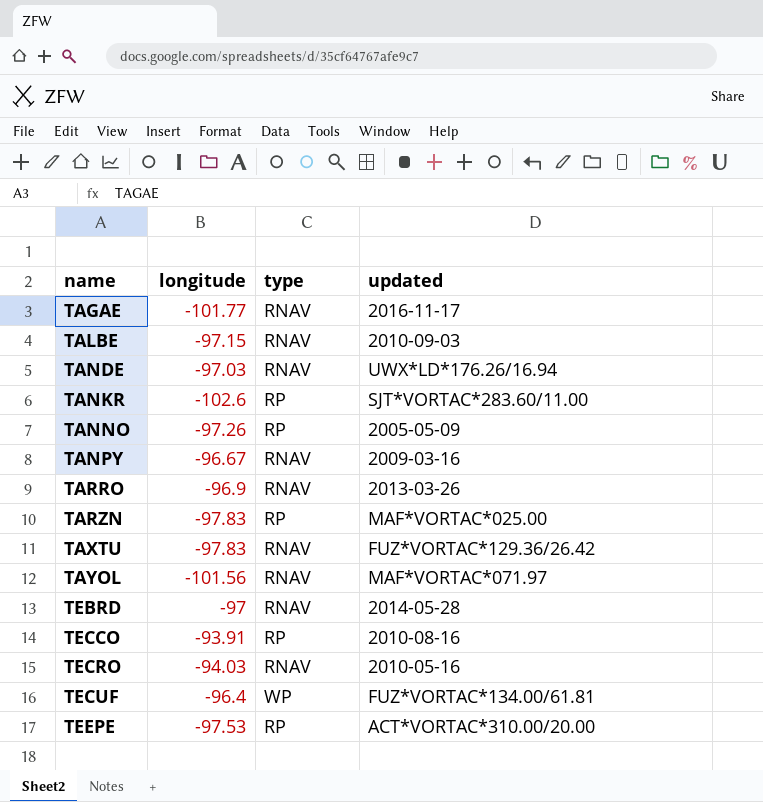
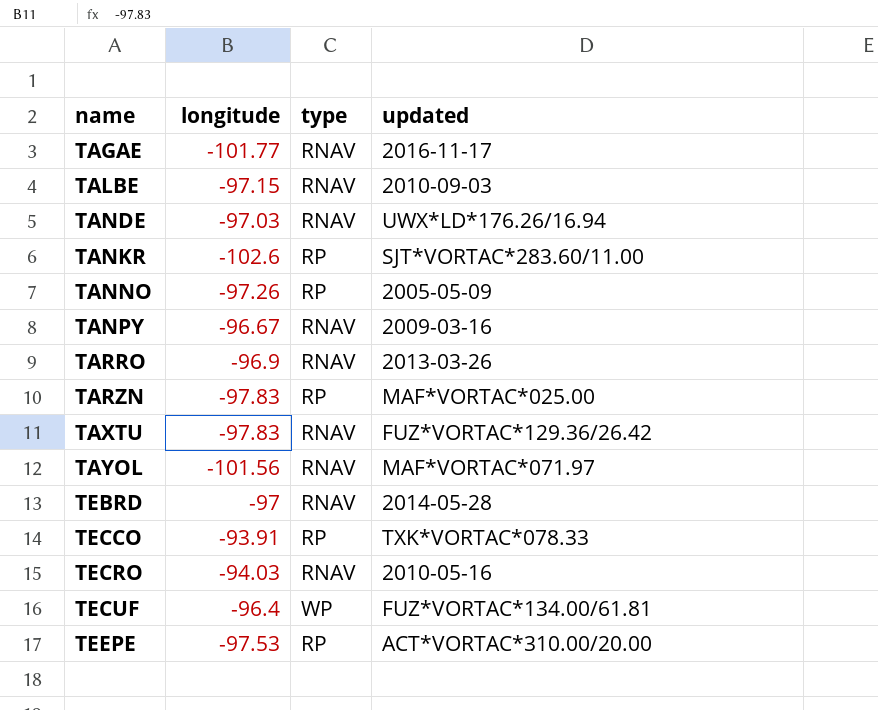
TECCO | updated: 2010-08-16 -> TXK*VORTAC*078.33

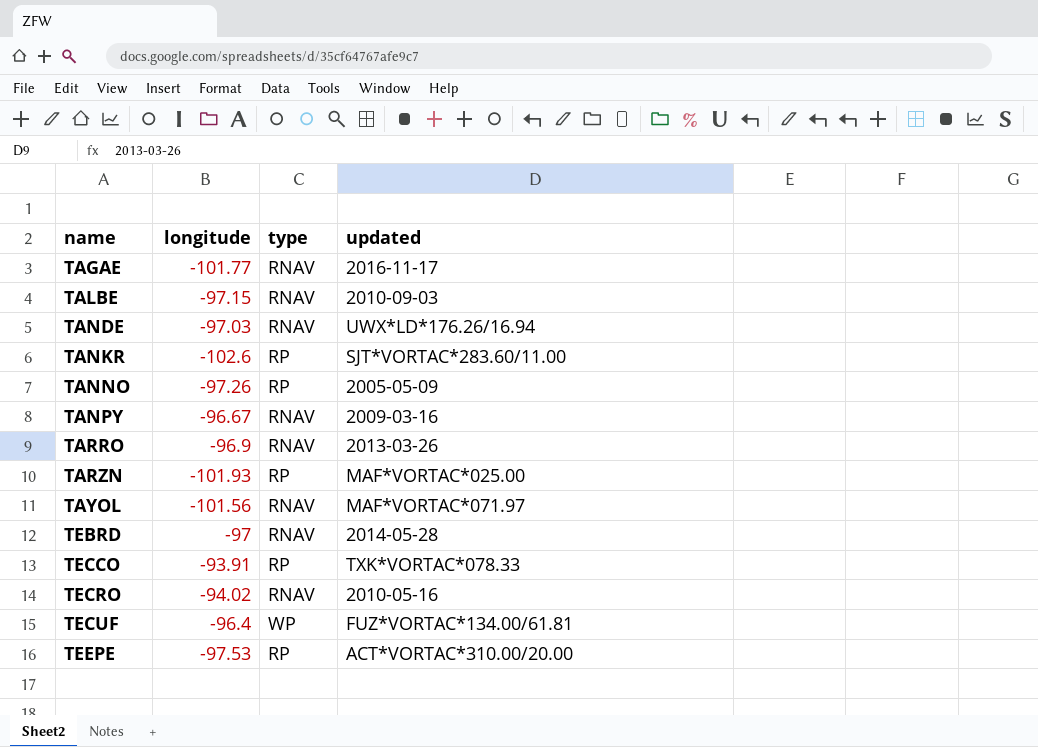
row TAXTU: -97.83 | RNAV | FUZ*VORTAC*129.36/26.42 -> none
TARZN | longitude: -97.83 -> -101.93
TECRO | longitude: -94.03 -> -94.02

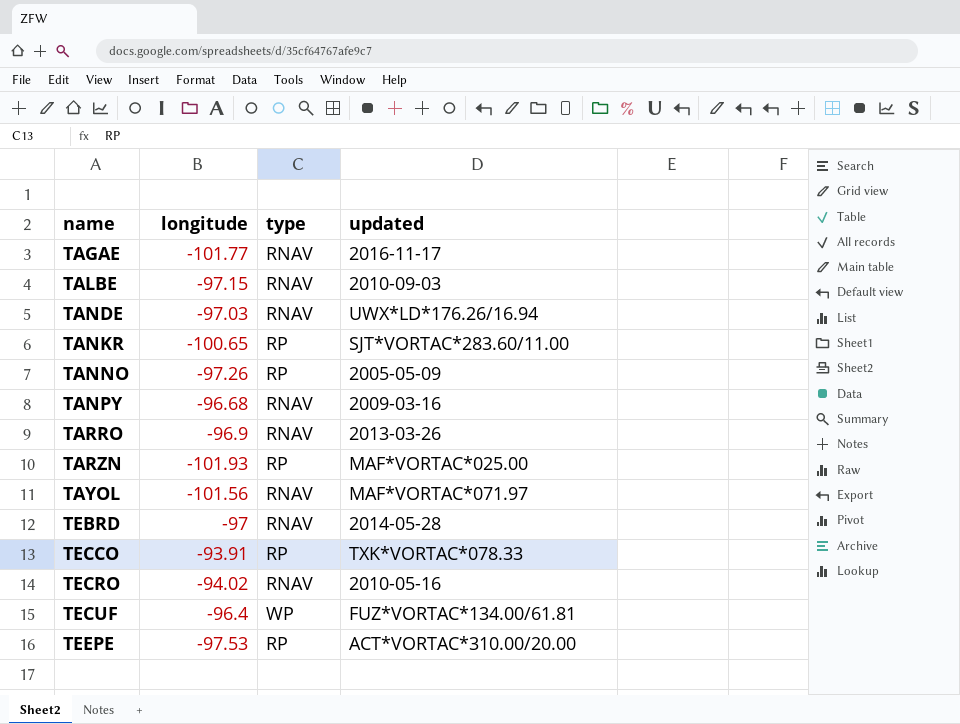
TANKR | longitude: -102.6 -> -100.65
TANPY | longitude: -96.67 -> -96.68

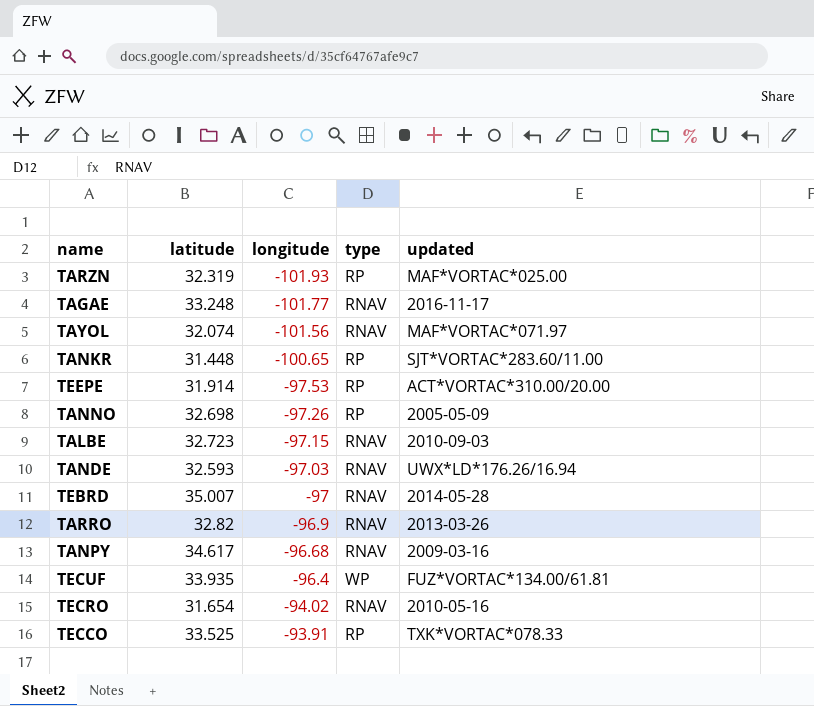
row order: name ascending -> longitude ascending
column latitude | position: none -> 2

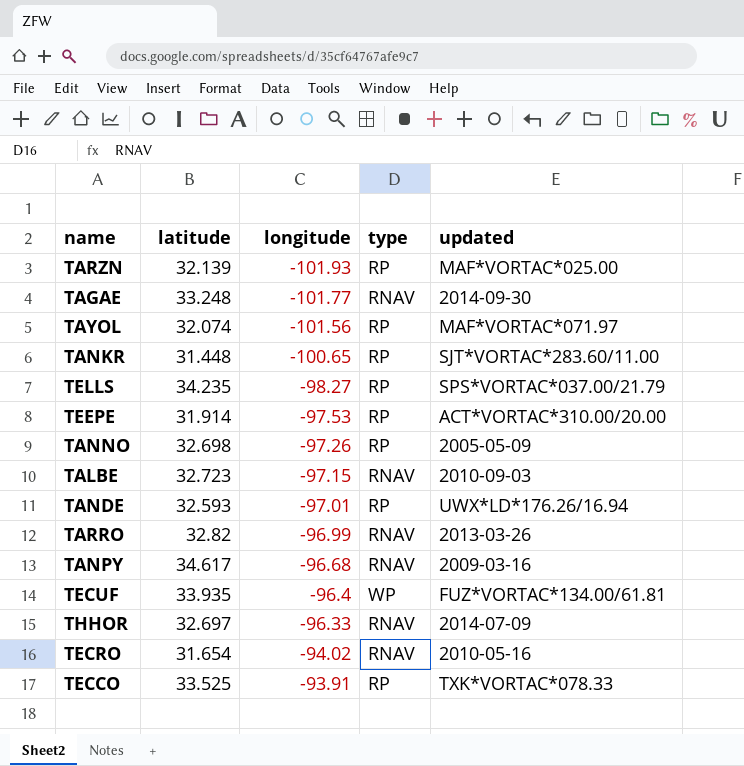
row TEBRD: 35.007 | -97 | RNAV | 2014-05-28 -> none
TARZN | latitude: 32.319 -> 32.139
TAGAE | updated: 2016-11-17 -> 2014-09-30
TAYOL | type: RNAV -> RP
row TELLS: none -> 34.235 | -98.27 | RP | SPS*VORTAC*037.00/21.79
TANDE | longitude: -97.03 -> -97.01
TANDE | type: RNAV -> RP
TARRO | longitude: -96.9 -> -96.99
row THHOR: none -> 32.697 | -96.33 | RNAV | 2014-07-09

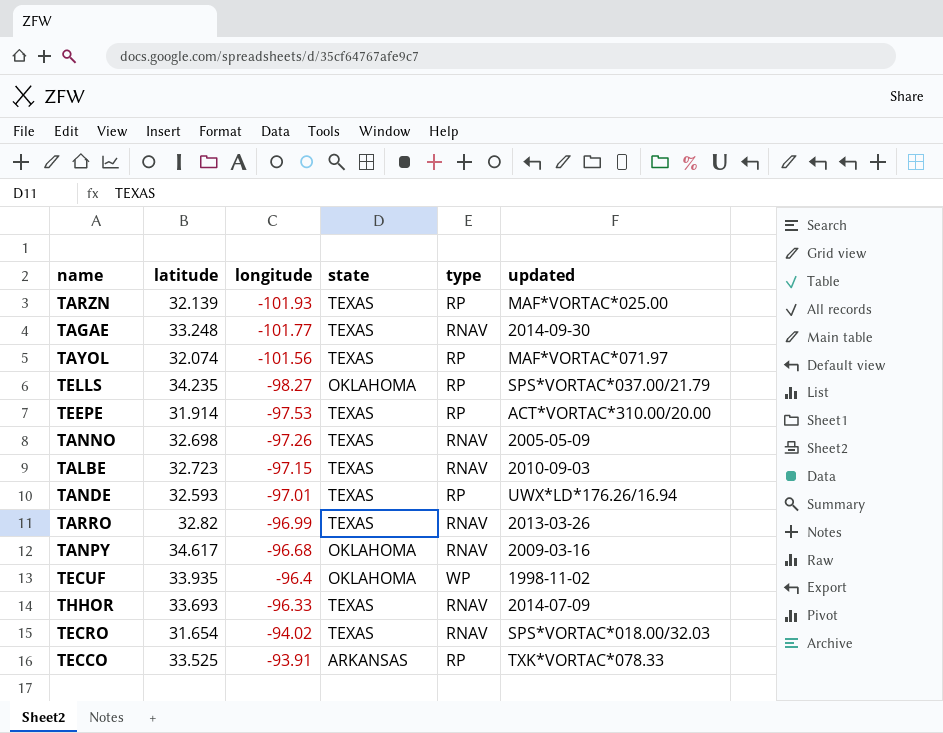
column state | position: none -> 4
row TANKR: 31.448 | -100.65 | RP | SJT*VORTAC*283.60/11.00 -> none
TANNO | type: RP -> RNAV
TECUF | updated: FUZ*VORTAC*134.00/61.81 -> 1998-11-02
THHOR | latitude: 32.697 -> 33.693
TECRO | updated: 2010-05-16 -> SPS*VORTAC*018.00/32.03

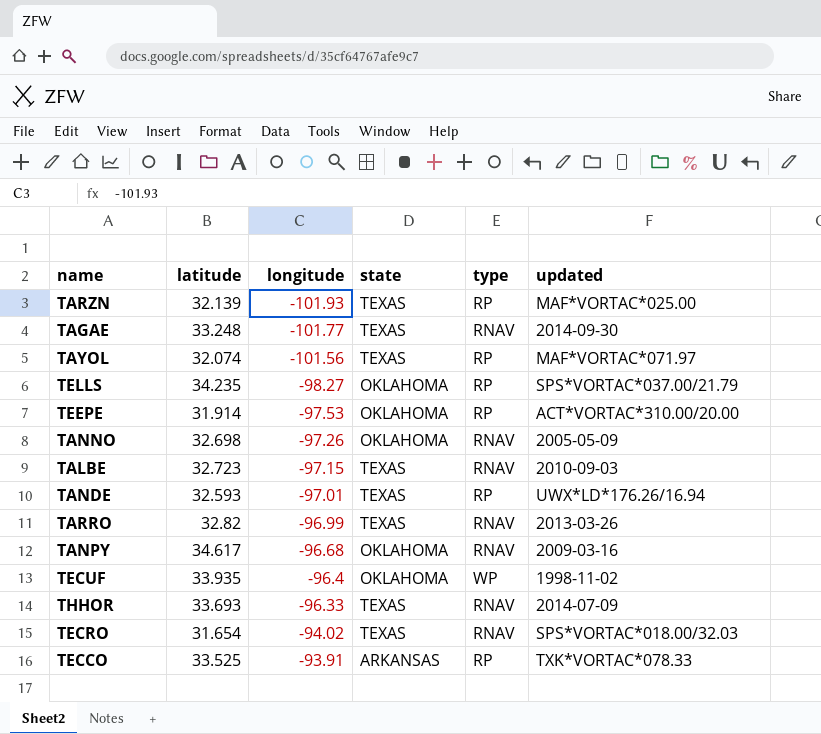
TEEPE | state: TEXAS -> OKLAHOMA
TANNO | state: TEXAS -> OKLAHOMA

